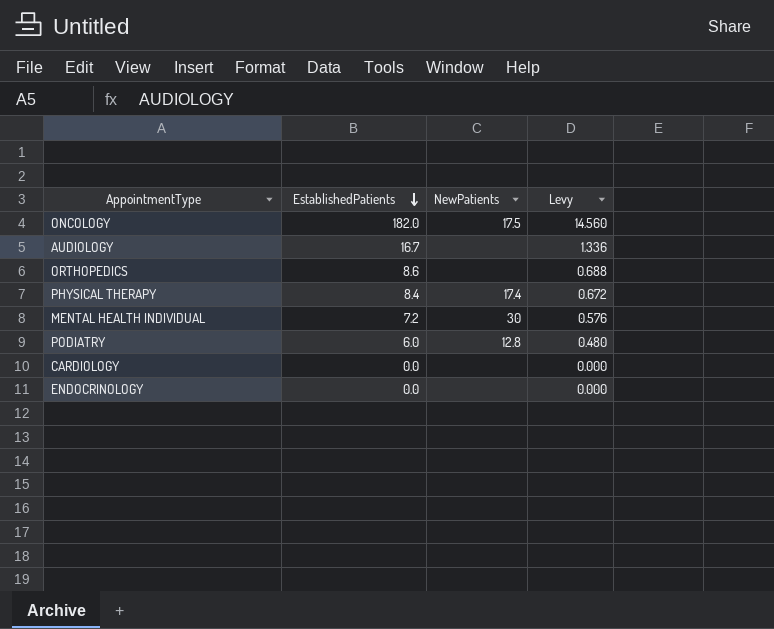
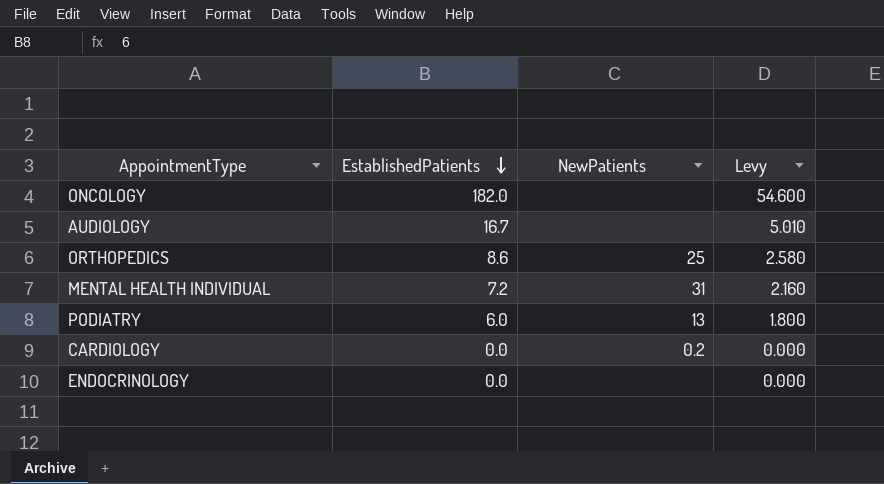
column Levy | formula: [EstablishedPatients] * 0.08 -> [EstablishedPatients] * 0.3
row PHYSICAL THERAPY: 8.4 | 17.4 | 0.672 -> none
ONCOLOGY | NewPatients: 17.5 -> none
ORTHOPEDICS | NewPatients: none -> 25
MENTAL HEALTH INDIVIDUAL | NewPatients: 30 -> 31
PODIATRY | NewPatients: 12.8 -> 13
CARDIOLOGY | NewPatients: none -> 0.2

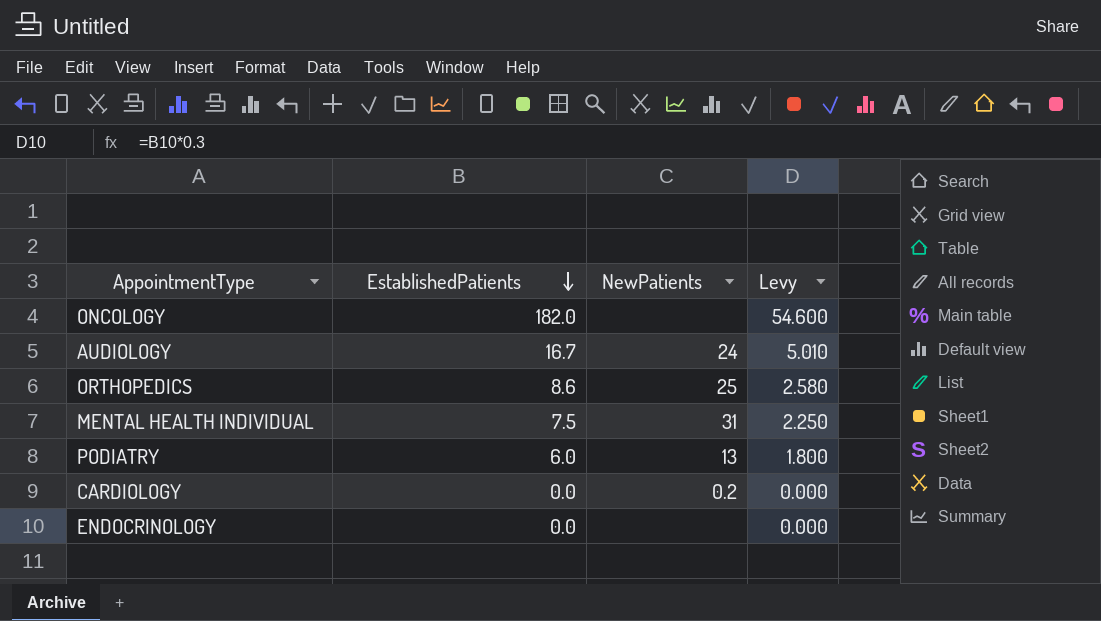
AUDIOLOGY | NewPatients: none -> 24
MENTAL HEALTH INDIVIDUAL | EstablishedPatients: 7.2 -> 7.5
MENTAL HEALTH INDIVIDUAL | Levy: 2.160 -> 2.250

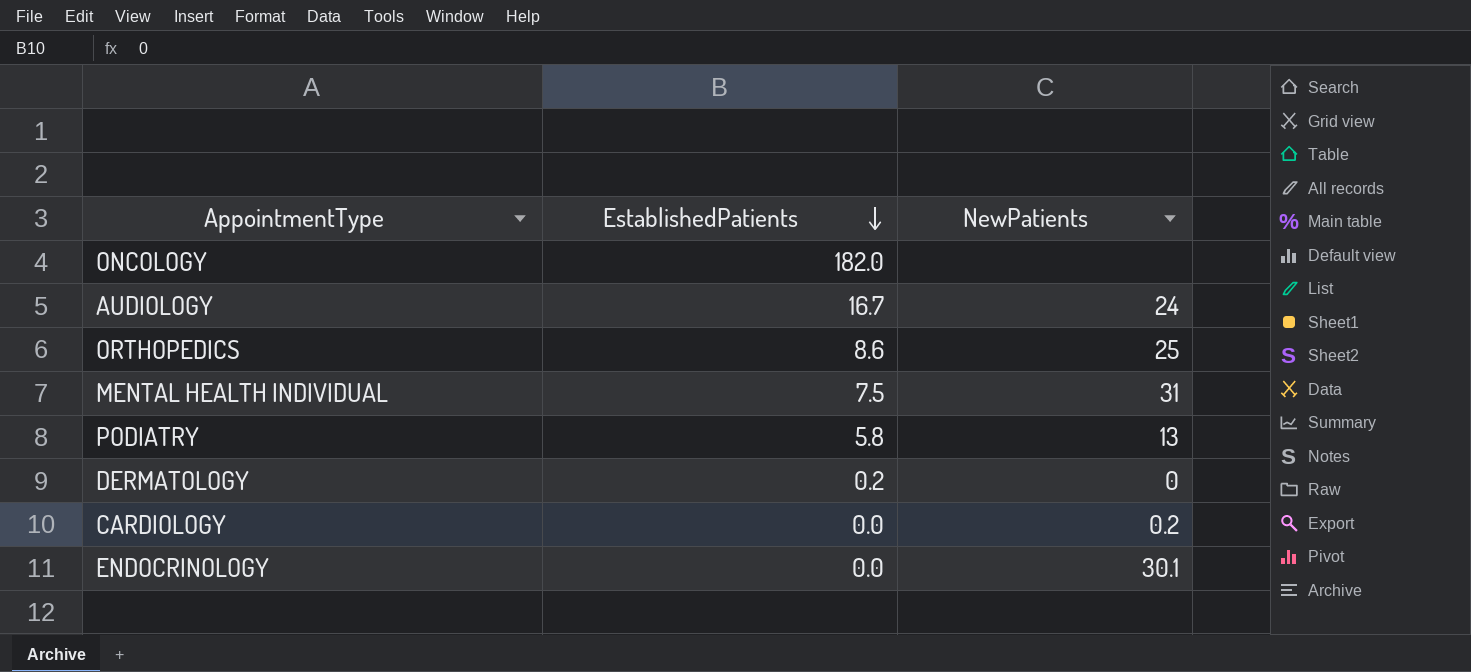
column Levy | formula: [EstablishedPatients] * 0.3 -> none
PODIATRY | EstablishedPatients: 6.0 -> 5.8
row DERMATOLOGY: none -> 0.2 | 0
ENDOCRINOLOGY | NewPatients: none -> 30.1

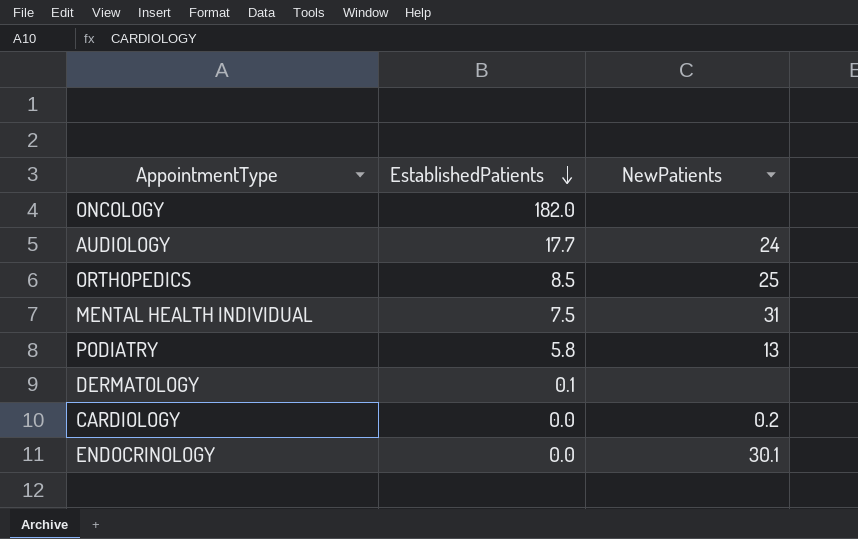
AUDIOLOGY | EstablishedPatients: 16.7 -> 17.7
ORTHOPEDICS | EstablishedPatients: 8.6 -> 8.5
DERMATOLOGY | EstablishedPatients: 0.2 -> 0.1
DERMATOLOGY | NewPatients: 0 -> none

